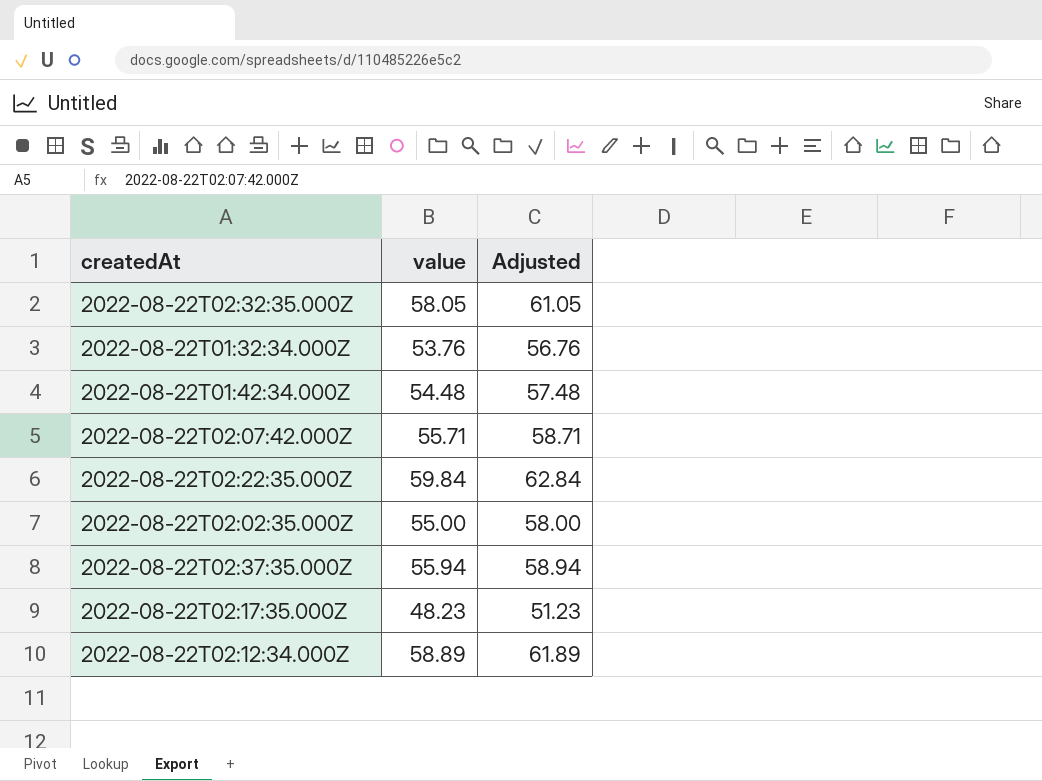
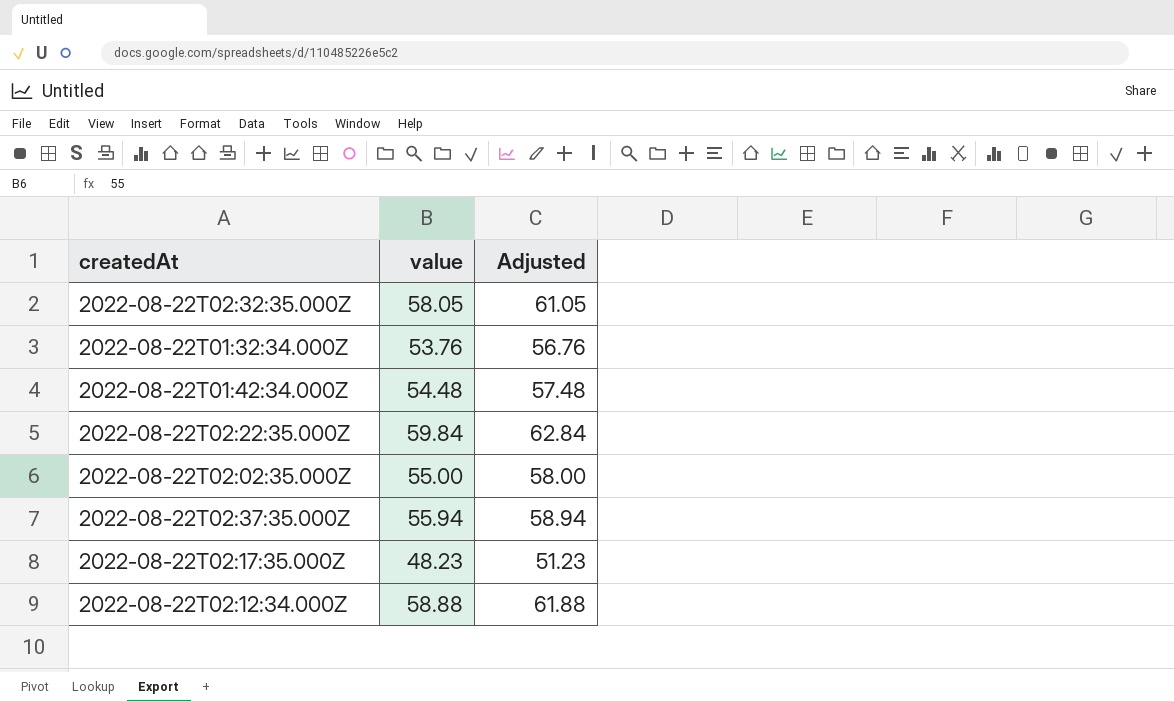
row 2022-08-22T02:07:42.000Z: 55.71 | 58.71 -> none
2022-08-22T02:12:34.000Z | value: 58.89 -> 58.88
2022-08-22T02:12:34.000Z | Adjusted: 61.89 -> 61.88

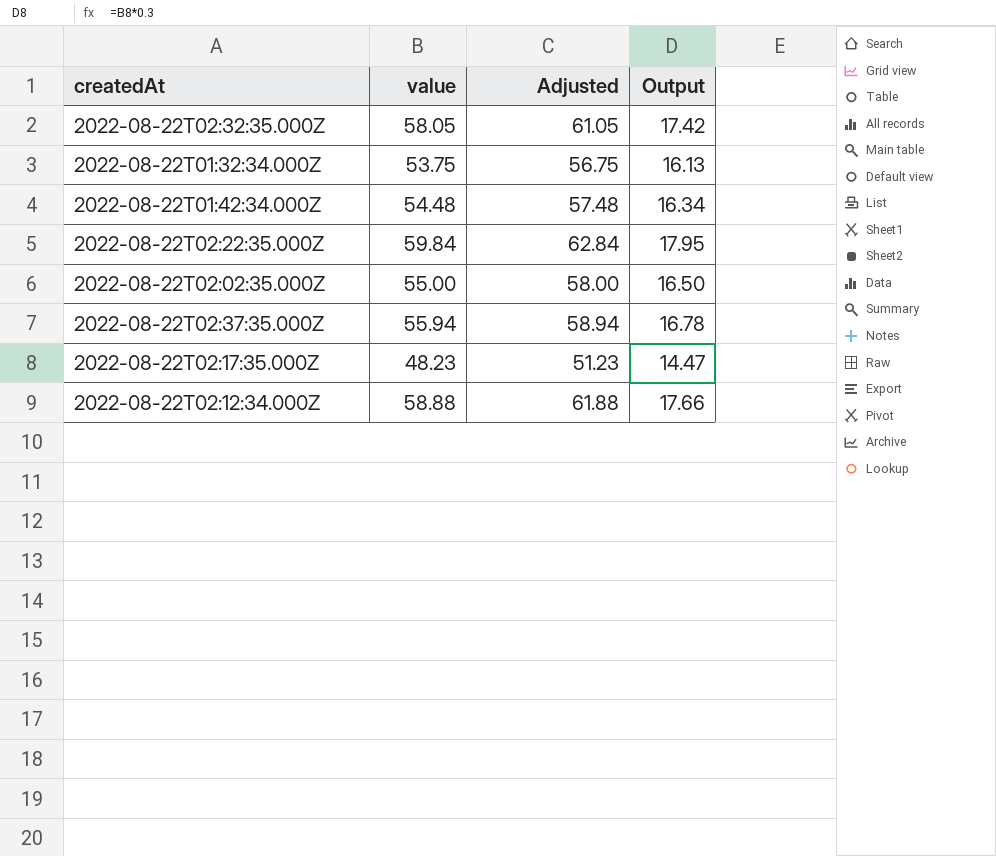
column Output | formula: none -> [value] * 0.3
2022-08-22T01:32:34.000Z | value: 53.76 -> 53.75
2022-08-22T01:32:34.000Z | Adjusted: 56.76 -> 56.75

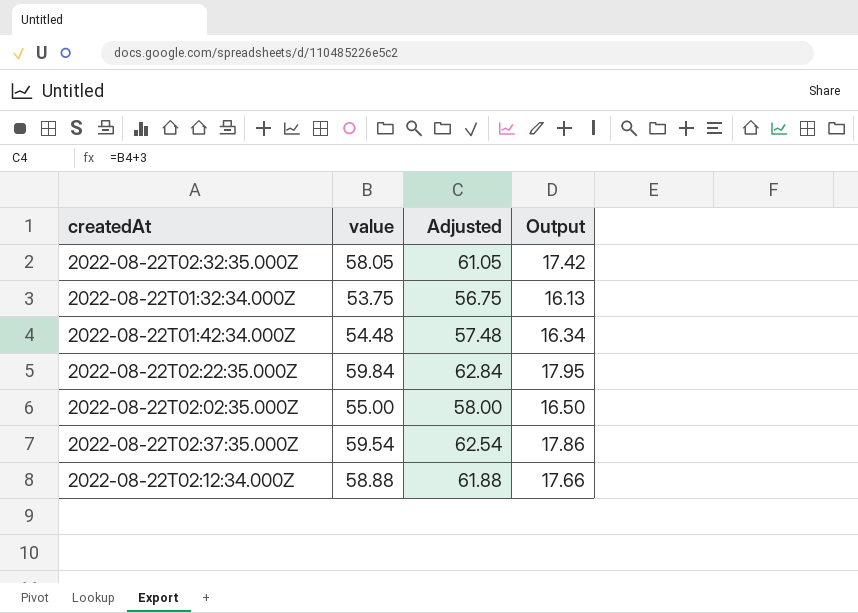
row 2022-08-22T02:17:35.000Z: 48.23 | 51.23 | 14.47 -> none
2022-08-22T02:37:35.000Z | value: 55.94 -> 59.54
2022-08-22T02:37:35.000Z | Adjusted: 58.94 -> 62.54
2022-08-22T02:37:35.000Z | Output: 16.78 -> 17.86

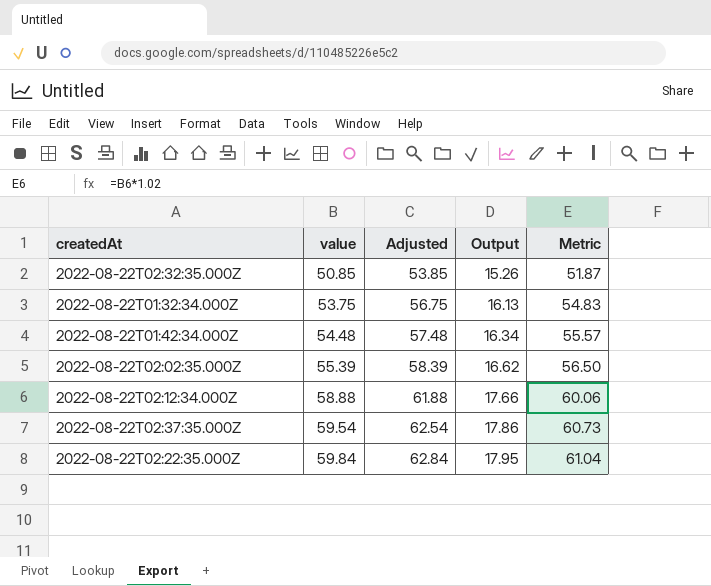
row order: none -> value ascending
column Metric | formula: none -> [value] * 1.02
2022-08-22T02:32:35.000Z | value: 58.05 -> 50.85
2022-08-22T02:32:35.000Z | Adjusted: 61.05 -> 53.85
2022-08-22T02:32:35.000Z | Output: 17.42 -> 15.26
2022-08-22T02:02:35.000Z | value: 55.00 -> 55.39
2022-08-22T02:02:35.000Z | Adjusted: 58.00 -> 58.39
2022-08-22T02:02:35.000Z | Output: 16.50 -> 16.62

